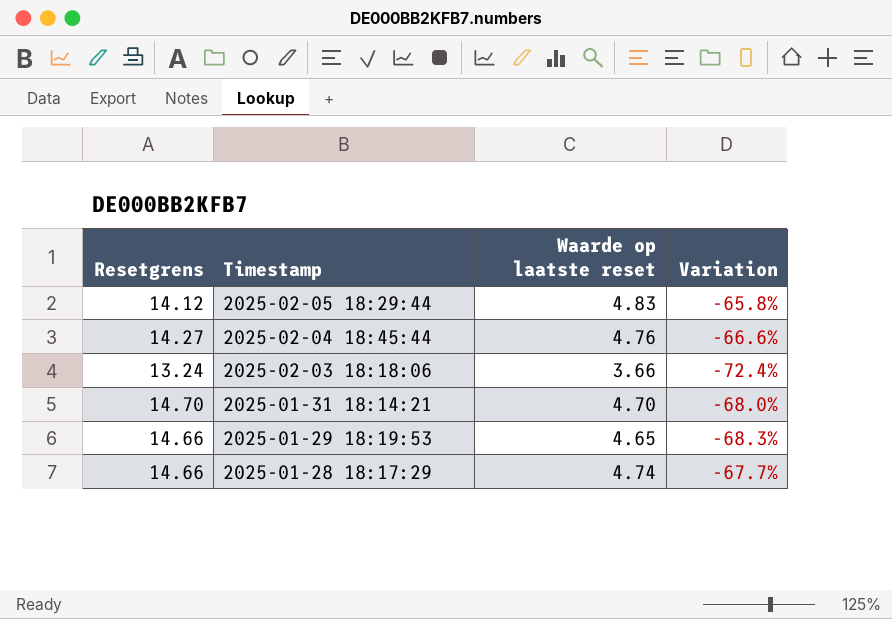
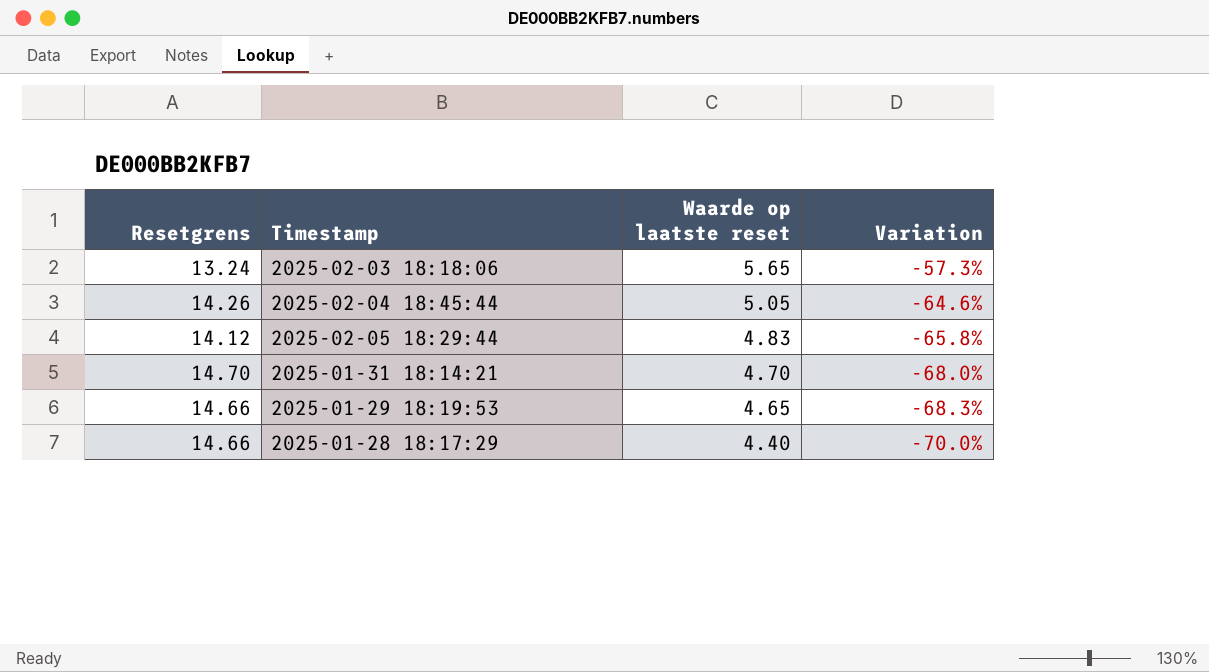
row order: Timestamp descending -> Waarde op laatste reset descending
2025-02-03 18:18:06 | Waarde op laatste reset: 3.66 -> 5.65
2025-02-03 18:18:06 | Variation: -72.4% -> -57.3%
2025-02-04 18:45:44 | Resetgrens: 14.27 -> 14.26
2025-02-04 18:45:44 | Waarde op laatste reset: 4.76 -> 5.05
2025-02-04 18:45:44 | Variation: -66.6% -> -64.6%
2025-01-28 18:17:29 | Waarde op laatste reset: 4.74 -> 4.40
2025-01-28 18:17:29 | Variation: -67.7% -> -70.0%

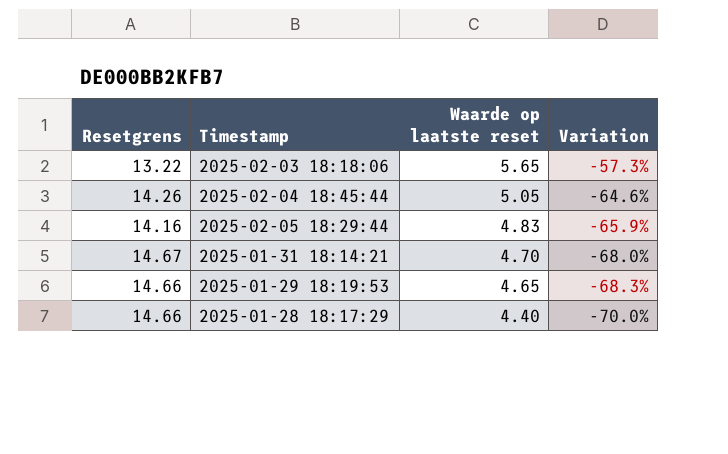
2025-02-03 18:18:06 | Resetgrens: 13.24 -> 13.22
2025-02-05 18:29:44 | Resetgrens: 14.12 -> 14.16
2025-02-05 18:29:44 | Variation: -65.8% -> -65.9%
2025-01-31 18:14:21 | Resetgrens: 14.70 -> 14.67

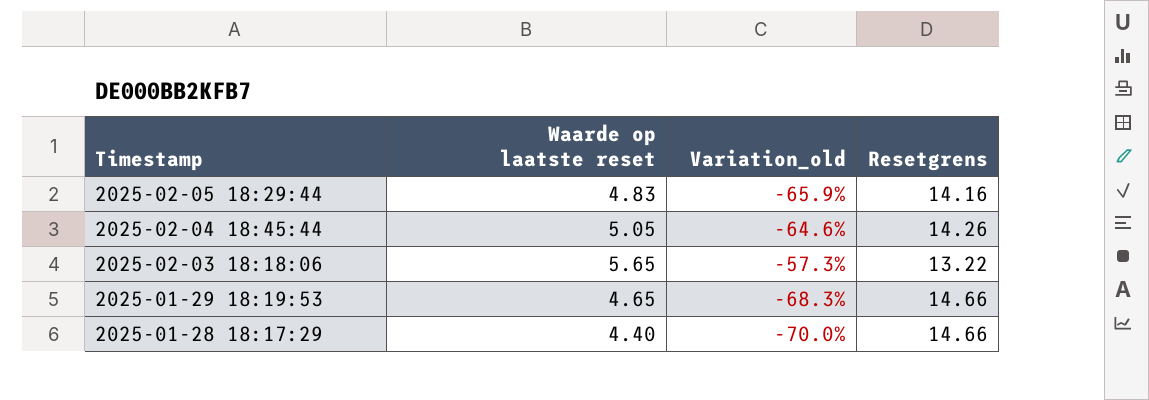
row order: Waarde op laatste reset descending -> Timestamp descending
column name: Variation -> Variation_old
column Resetgrens | position: 1 -> 4
row 2025-01-31 18:14:21: 14.67 | 4.70 | -68.0% -> none

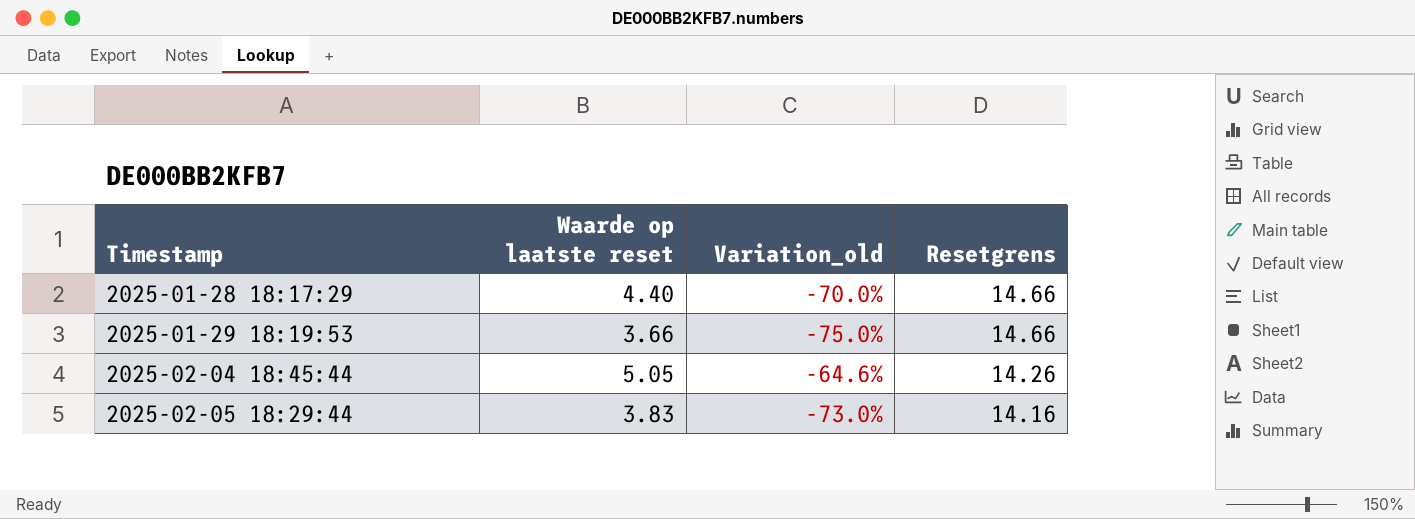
row order: Timestamp descending -> Timestamp ascending
row 2025-02-03 18:18:06: 5.65 | -57.3% | 13.22 -> none
2025-01-29 18:19:53 | Waarde op laatste reset: 4.65 -> 3.66
2025-01-29 18:19:53 | Variation_old: -68.3% -> -75.0%
2025-02-05 18:29:44 | Waarde op laatste reset: 4.83 -> 3.83
2025-02-05 18:29:44 | Variation_old: -65.9% -> -73.0%

